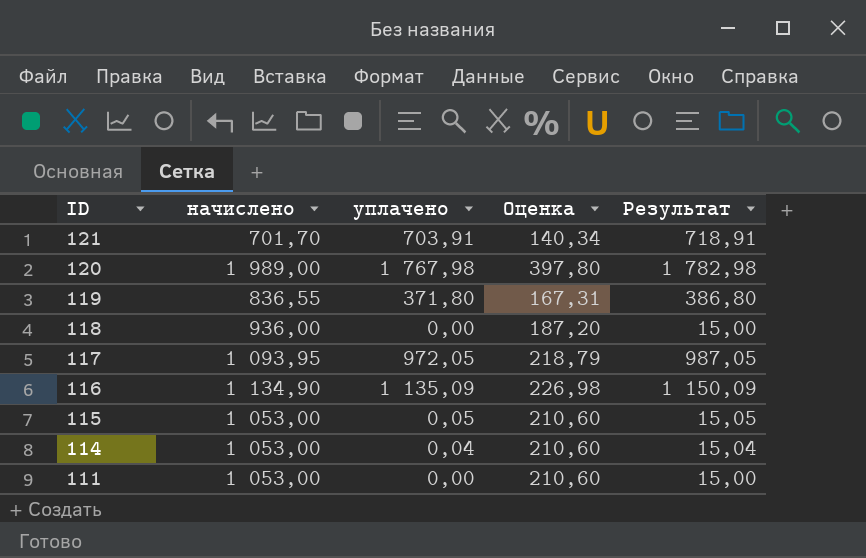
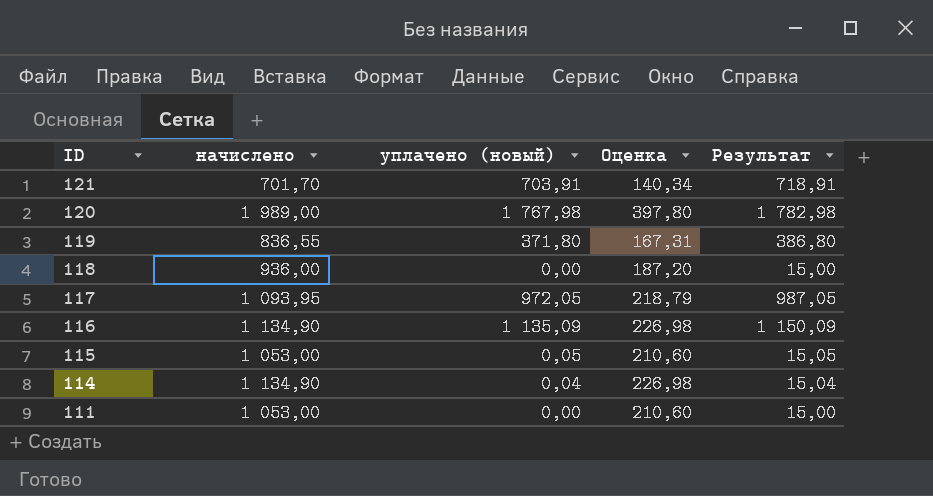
column name: уплачено -> уплачено (новый)
114 | начислено: 1 053,00 -> 1 134,90
114 | Оценка: 210,60 -> 226,98

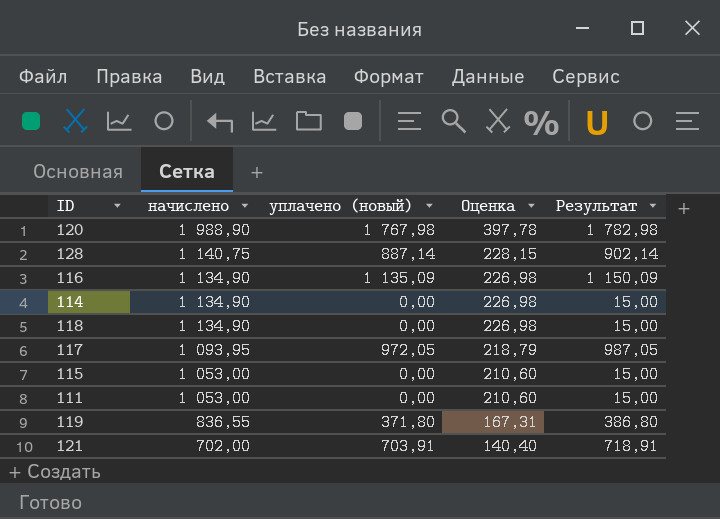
row order: ID descending -> начислено descending
120 | начислено: 1 989,00 -> 1 988,90
120 | Оценка: 397,80 -> 397,78
row 128: none -> 1 140,75 | 887,14 | 228,15 | 902,14
114 | уплачено (новый): 0,04 -> 0,00
114 | Результат: 15,04 -> 15,00
118 | начислено: 936,00 -> 1 134,90
118 | Оценка: 187,20 -> 226,98
115 | уплачено (новый): 0,05 -> 0,00
115 | Результат: 15,05 -> 15,00
121 | начислено: 701,70 -> 702,00
121 | Оценка: 140,34 -> 140,40

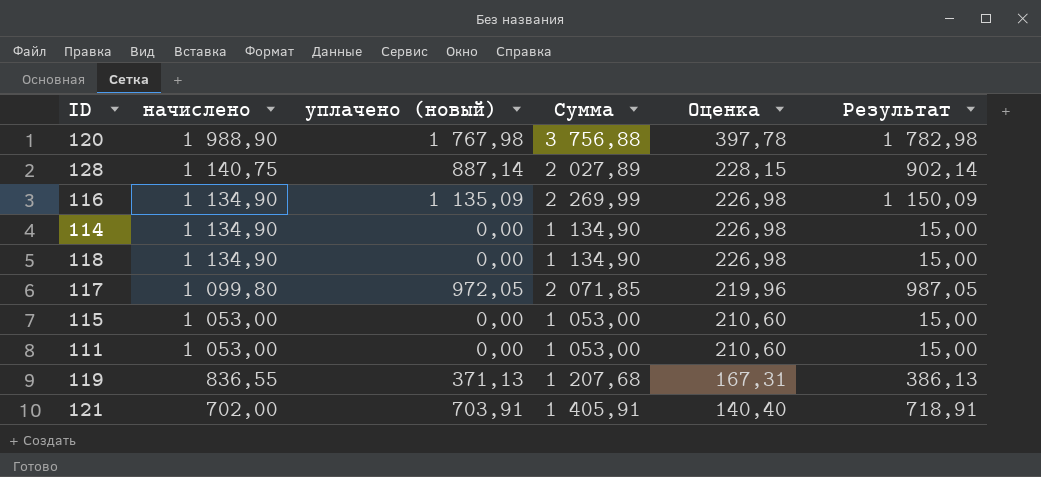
column Сумма | formula: none -> [начислено] + [уплачено (новый)]
117 | начислено: 1 093,95 -> 1 099,80
117 | Оценка: 218,79 -> 219,96
119 | уплачено (новый): 371,80 -> 371,13
119 | Результат: 386,80 -> 386,13

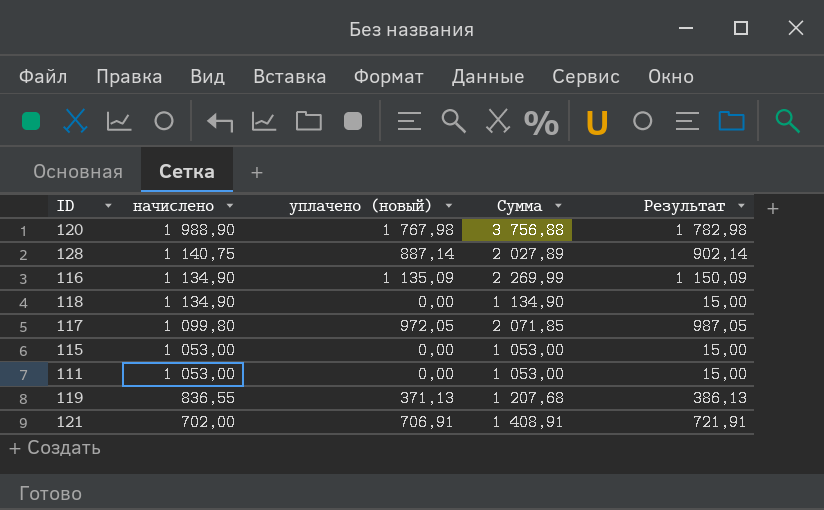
column Оценка | formula: [начислено] * 0,2 -> none
row 114: 1 134,90 | 0,00 | 1 134,90 | 226,98 | 15,00 -> none
121 | уплачено (новый): 703,91 -> 706,91
121 | Сумма: 1 405,91 -> 1 408,91
121 | Результат: 718,91 -> 721,91

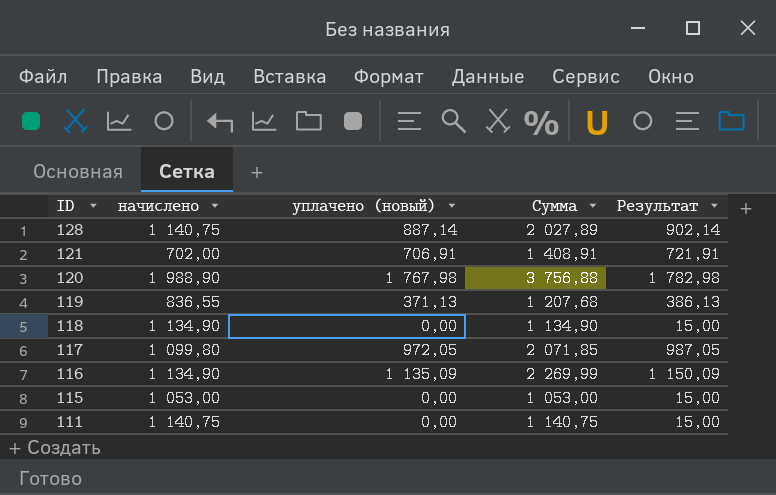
row order: начислено descending -> ID descending
111 | начислено: 1 053,00 -> 1 140,75
111 | Сумма: 1 053,00 -> 1 140,75

